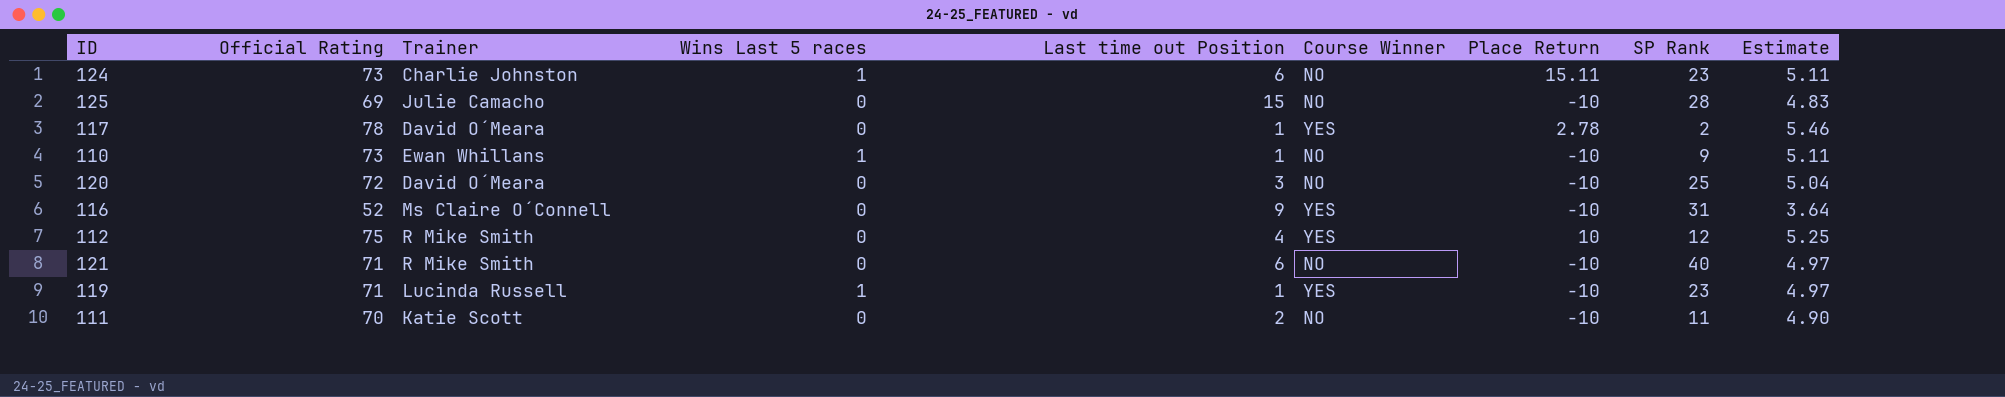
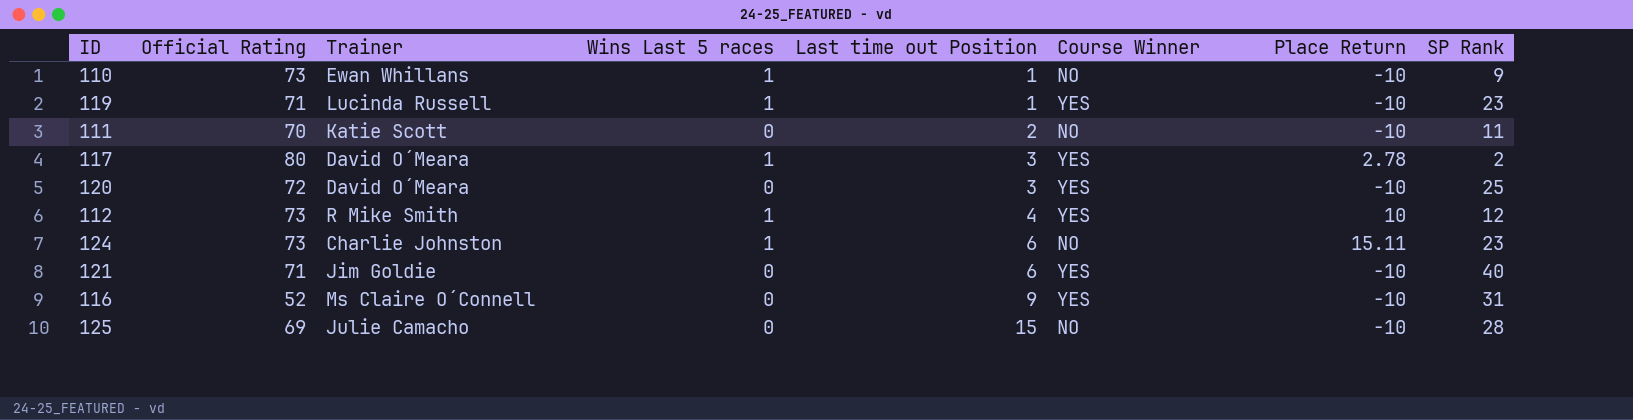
row order: none -> Last time out Position ascending
column Estimate | formula: [Official Rating] * 0.07 -> none
117 | Official Rating: 78 -> 80
117 | Wins Last 5 races: 0 -> 1
117 | Last time out Position: 1 -> 3
120 | Course Winner: NO -> YES
112 | Official Rating: 75 -> 73
112 | Wins Last 5 races: 0 -> 1
121 | Trainer: R Mike Smith -> Jim Goldie
121 | Course Winner: NO -> YES

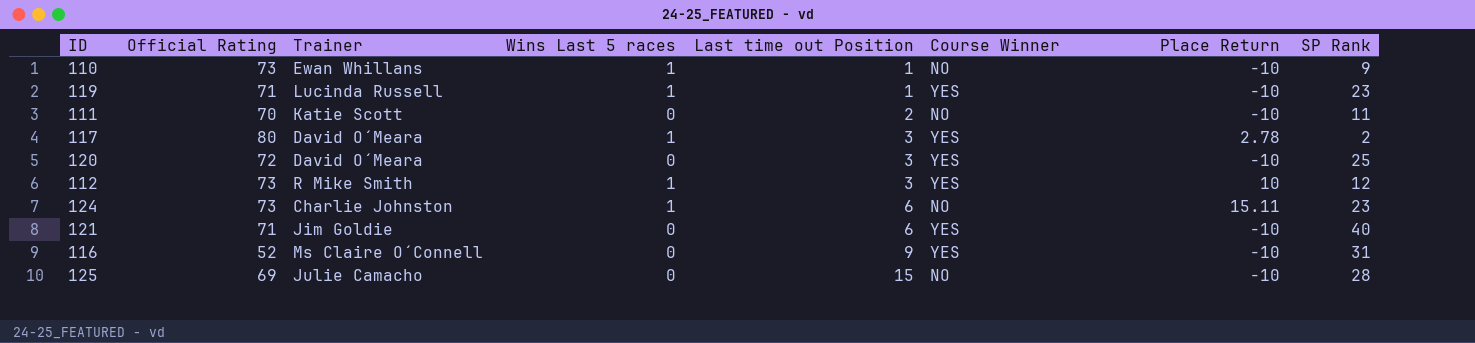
112 | Last time out Position: 4 -> 3

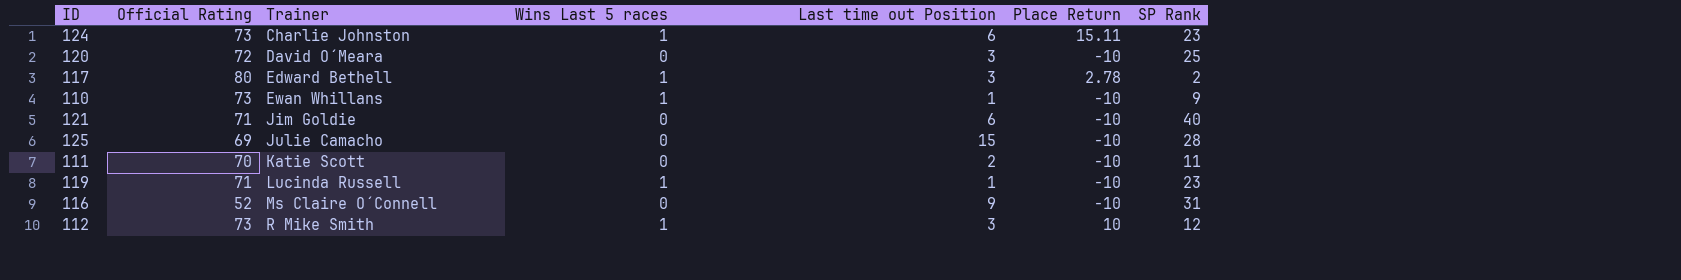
row order: Last time out Position ascending -> Trainer ascending
column Course Winner | position: 6 -> none
117 | Trainer: David O´Meara -> Edward Bethell

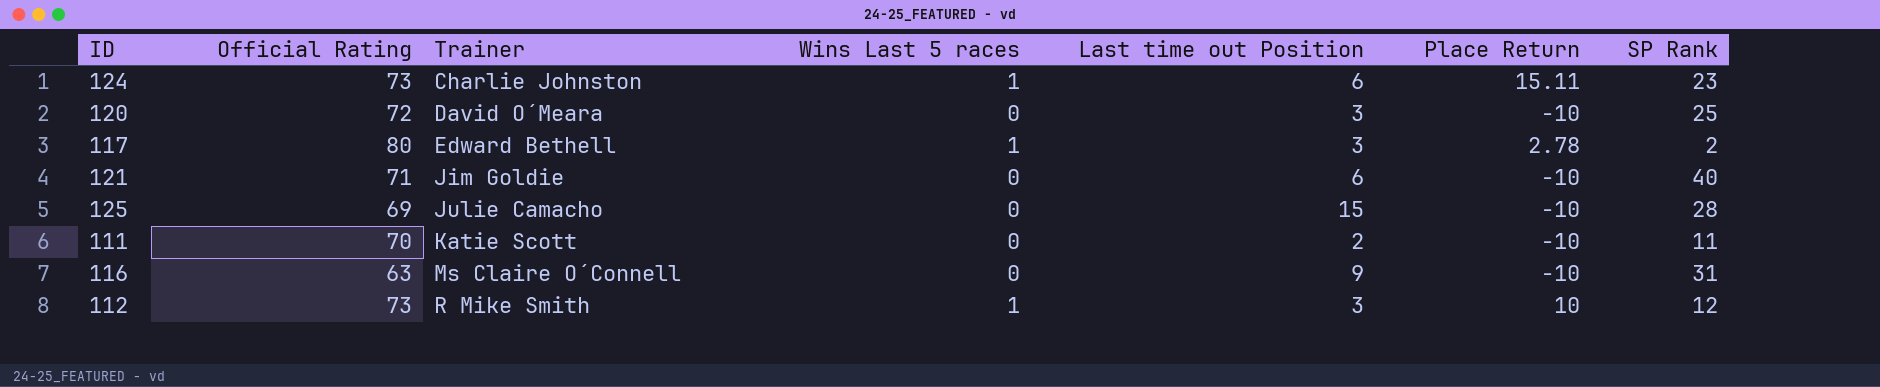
row 110: 73 | Ewan Whillans | 1 | 1 | -10 | 9 -> none
row 119: 71 | Lucinda Russell | 1 | 1 | -10 | 23 -> none
116 | Official Rating: 52 -> 63

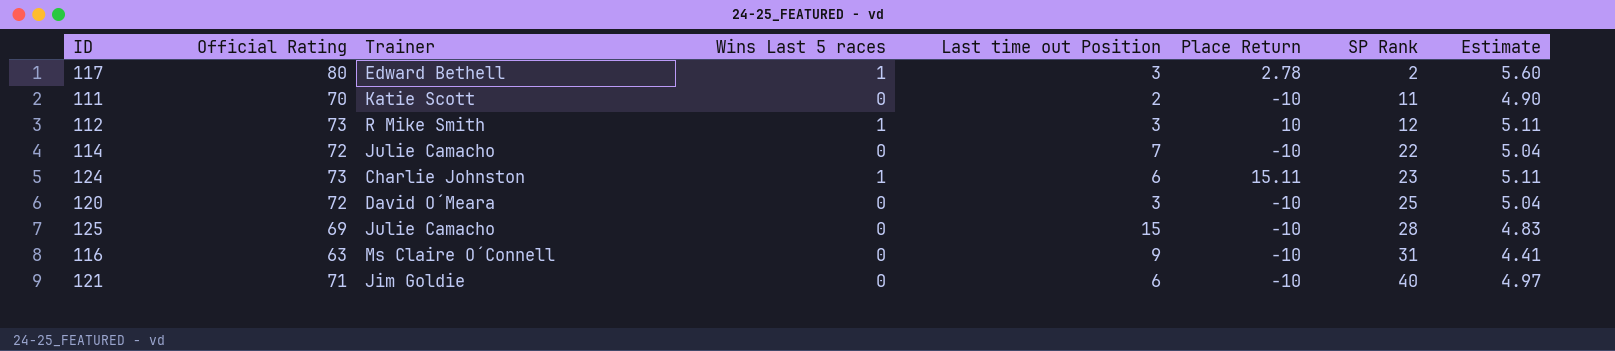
row order: Trainer ascending -> SP Rank ascending
column Estimate | formula: none -> [Official Rating] * 0.07
row 114: none -> 72 | Julie Camacho | 0 | 7 | -10 | 22 | 5.04

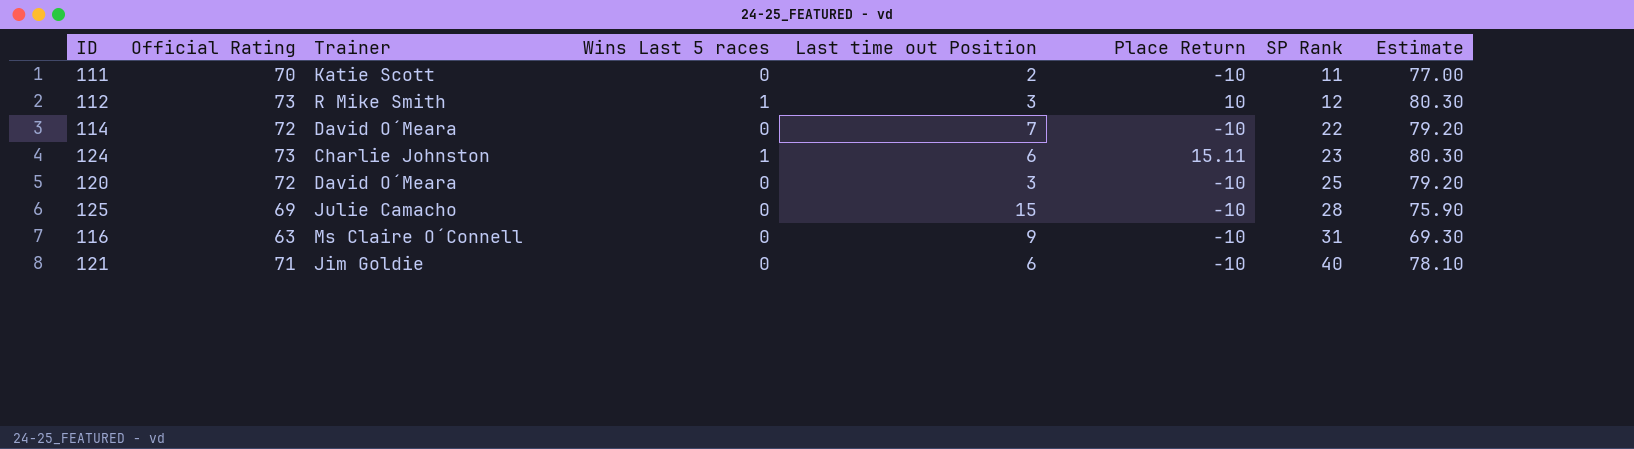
column Estimate | formula: [Official Rating] * 0.07 -> [Official Rating] * 1.1
row 117: 80 | Edward Bethell | 1 | 3 | 2.78 | 2 | 5.60 -> none
114 | Trainer: Julie Camacho -> David O´Meara

